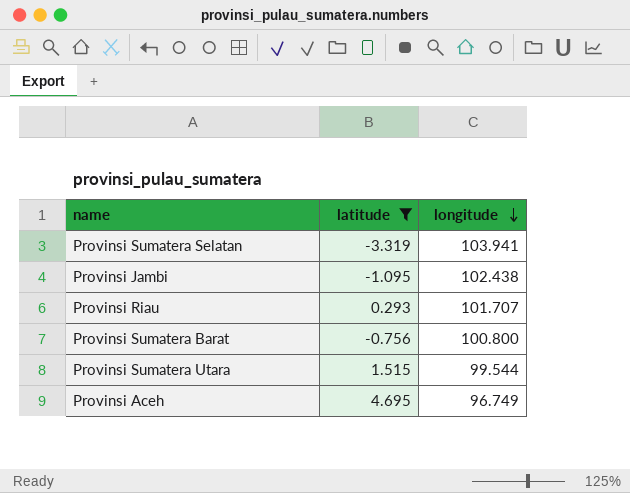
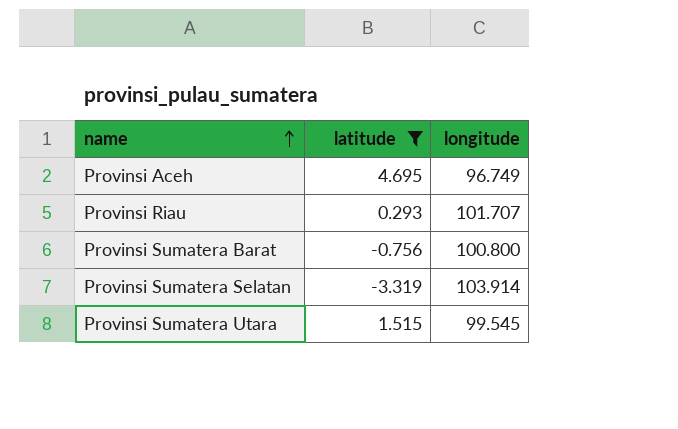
row order: longitude descending -> name ascending
row Provinsi Jambi: -1.095 | 102.438 -> none
Provinsi Sumatera Selatan | longitude: 103.941 -> 103.914
Provinsi Sumatera Utara | longitude: 99.544 -> 99.545

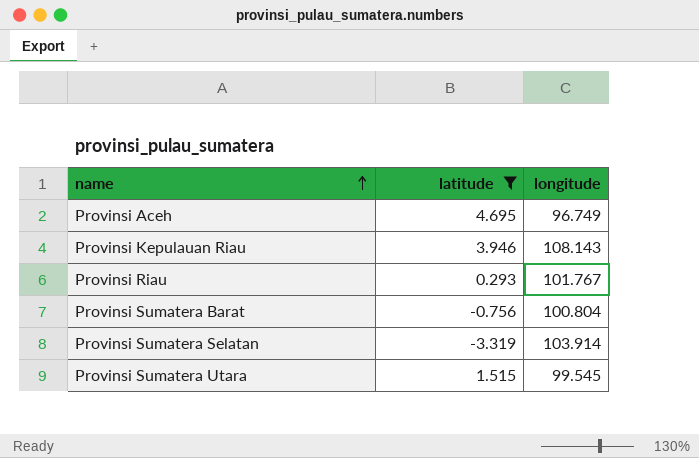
row Provinsi Kepulauan Riau: none -> 3.946 | 108.143
Provinsi Riau | longitude: 101.707 -> 101.767
Provinsi Sumatera Barat | longitude: 100.800 -> 100.804

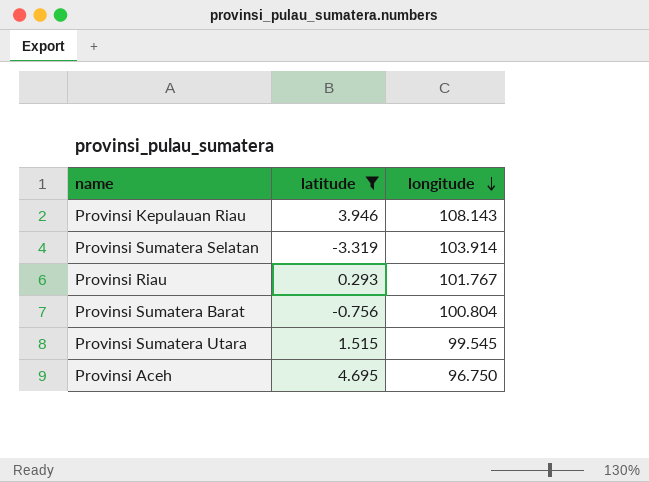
row order: name ascending -> longitude descending
Provinsi Aceh | longitude: 96.749 -> 96.750

